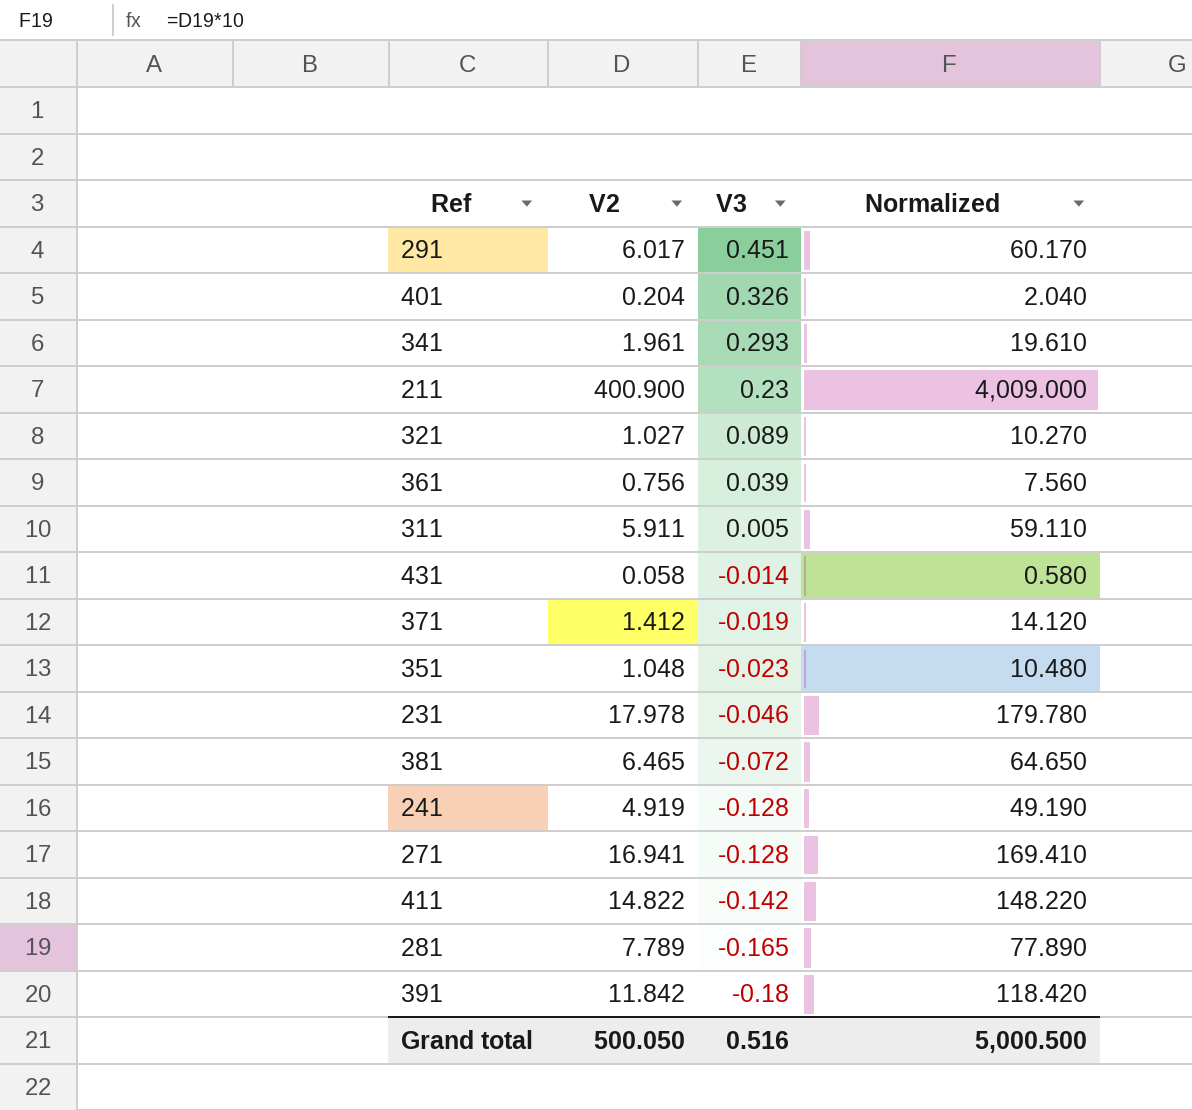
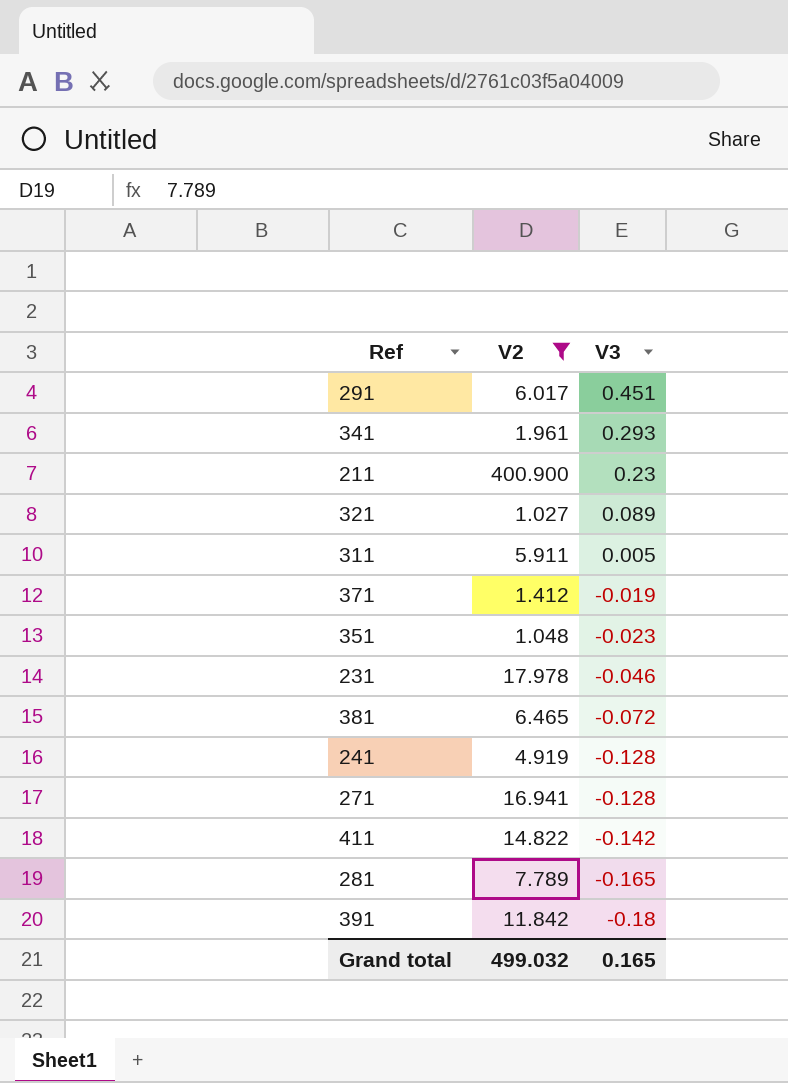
filter: none -> V2 >= 1.027
column Normalized | formula: [V2] * 10 -> none
Grand total | V2: 500.050 -> 499.032
Grand total | V3: 0.516 -> 0.165

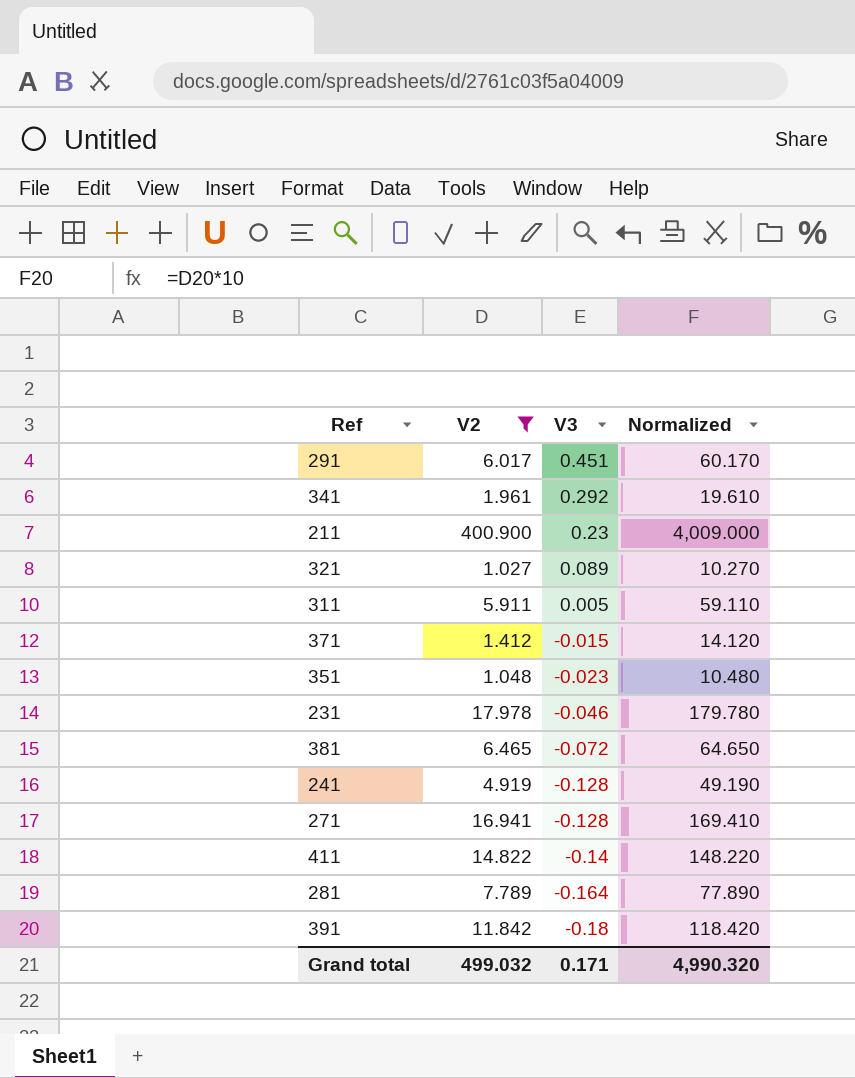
column Normalized | formula: none -> [V2] * 10
341 | V3: 0.293 -> 0.292
371 | V3: -0.019 -> -0.015
411 | V3: -0.142 -> -0.14
281 | V3: -0.165 -> -0.164
Grand total | V3: 0.165 -> 0.171

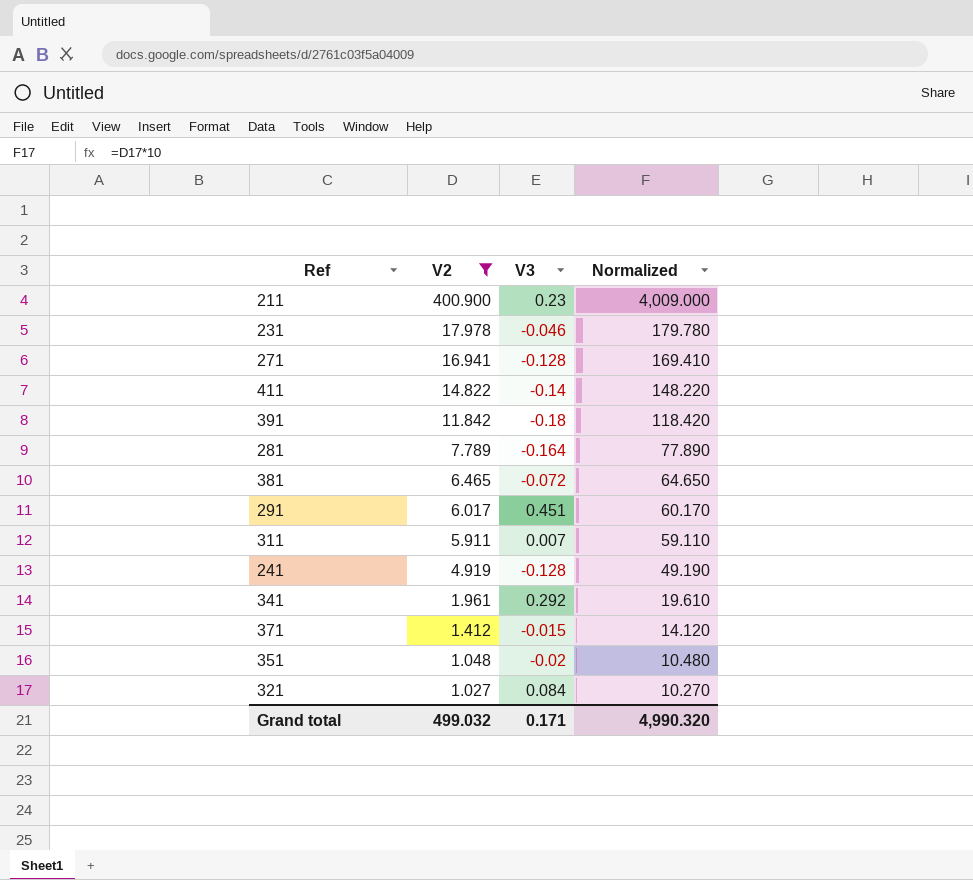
row order: V3 descending -> V2 descending
311 | V3: 0.005 -> 0.007
351 | V3: -0.023 -> -0.02
321 | V3: 0.089 -> 0.084

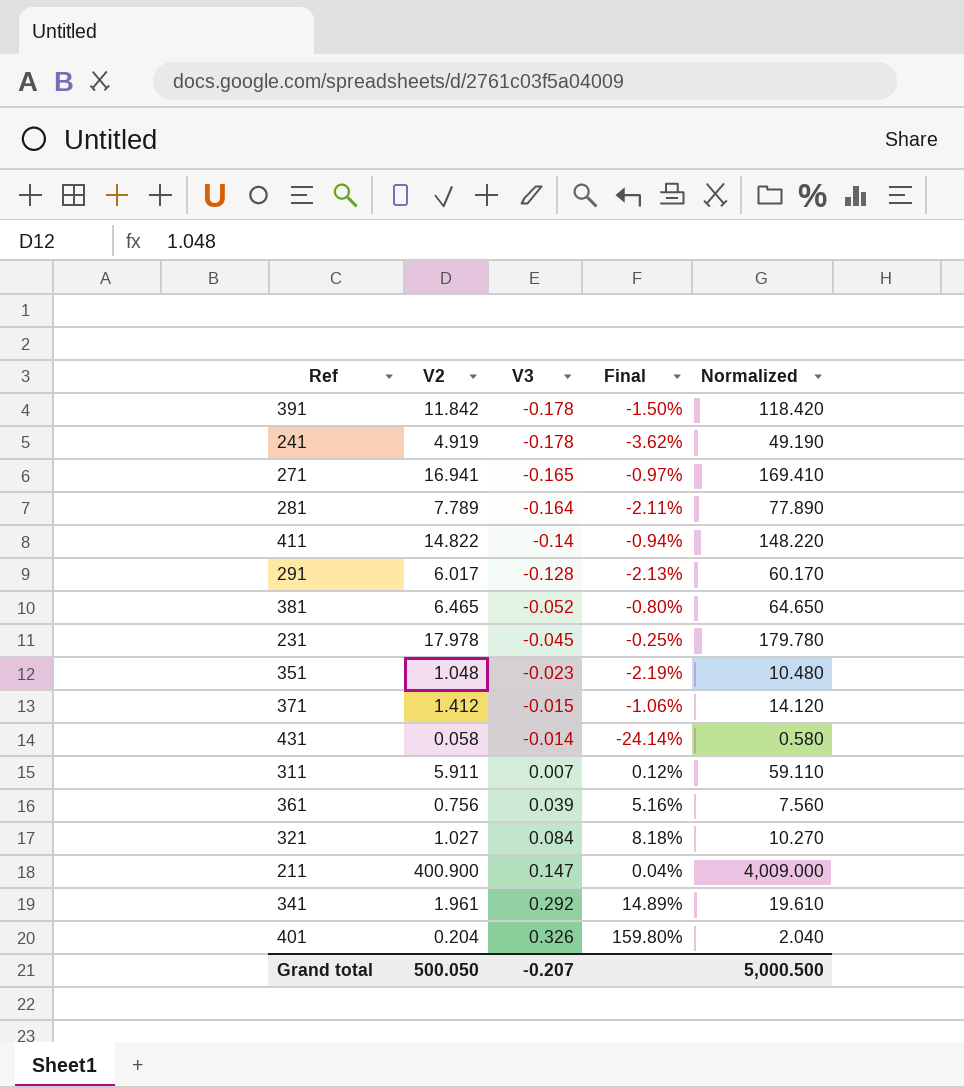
filter: V2 >= 1.027 -> none
row order: V2 descending -> V3 ascending
column Final | formula: none -> [V3] / [V2]
391 | V3: -0.18 -> -0.178
241 | V3: -0.128 -> -0.178
271 | V3: -0.128 -> -0.165
291 | V3: 0.451 -> -0.128
381 | V3: -0.072 -> -0.052
231 | V3: -0.046 -> -0.045
351 | V3: -0.02 -> -0.023
211 | V3: 0.23 -> 0.147
Grand total | V2: 499.032 -> 500.050
Grand total | V3: 0.171 -> -0.207
Grand total | Normalized: 4,990.320 -> 5,000.500

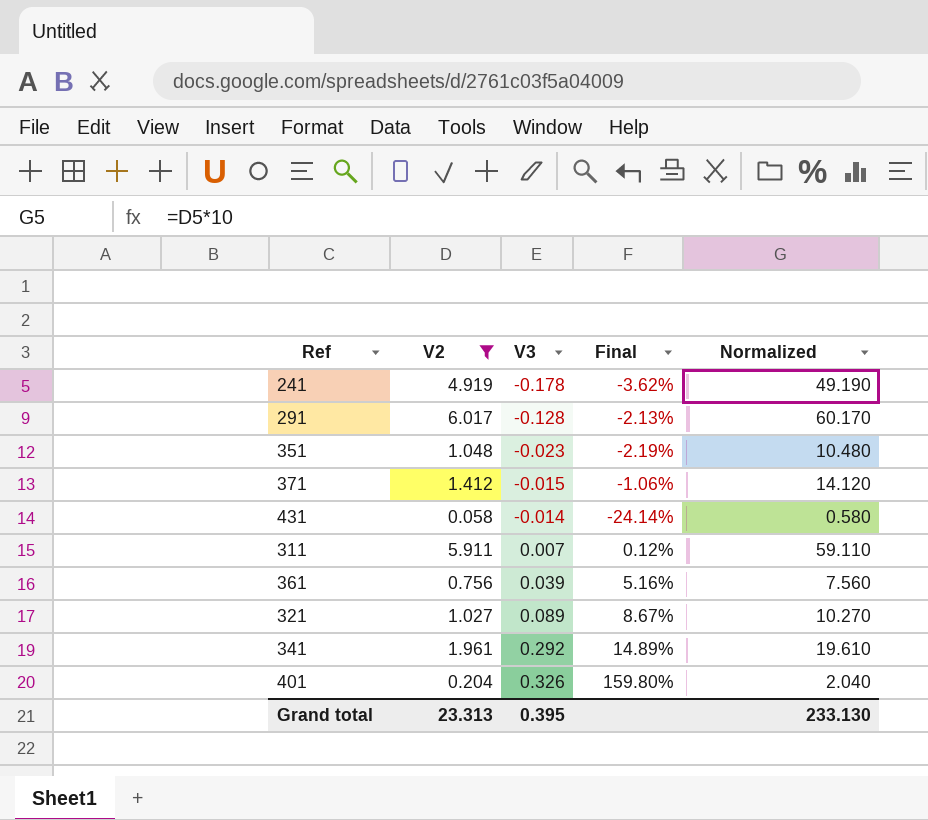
filter: none -> V2 <= 6.017
321 | V3: 0.084 -> 0.089
321 | Final: 8.18% -> 8.67%
Grand total | V2: 500.050 -> 23.313
Grand total | V3: -0.207 -> 0.395
Grand total | Normalized: 5,000.500 -> 233.130

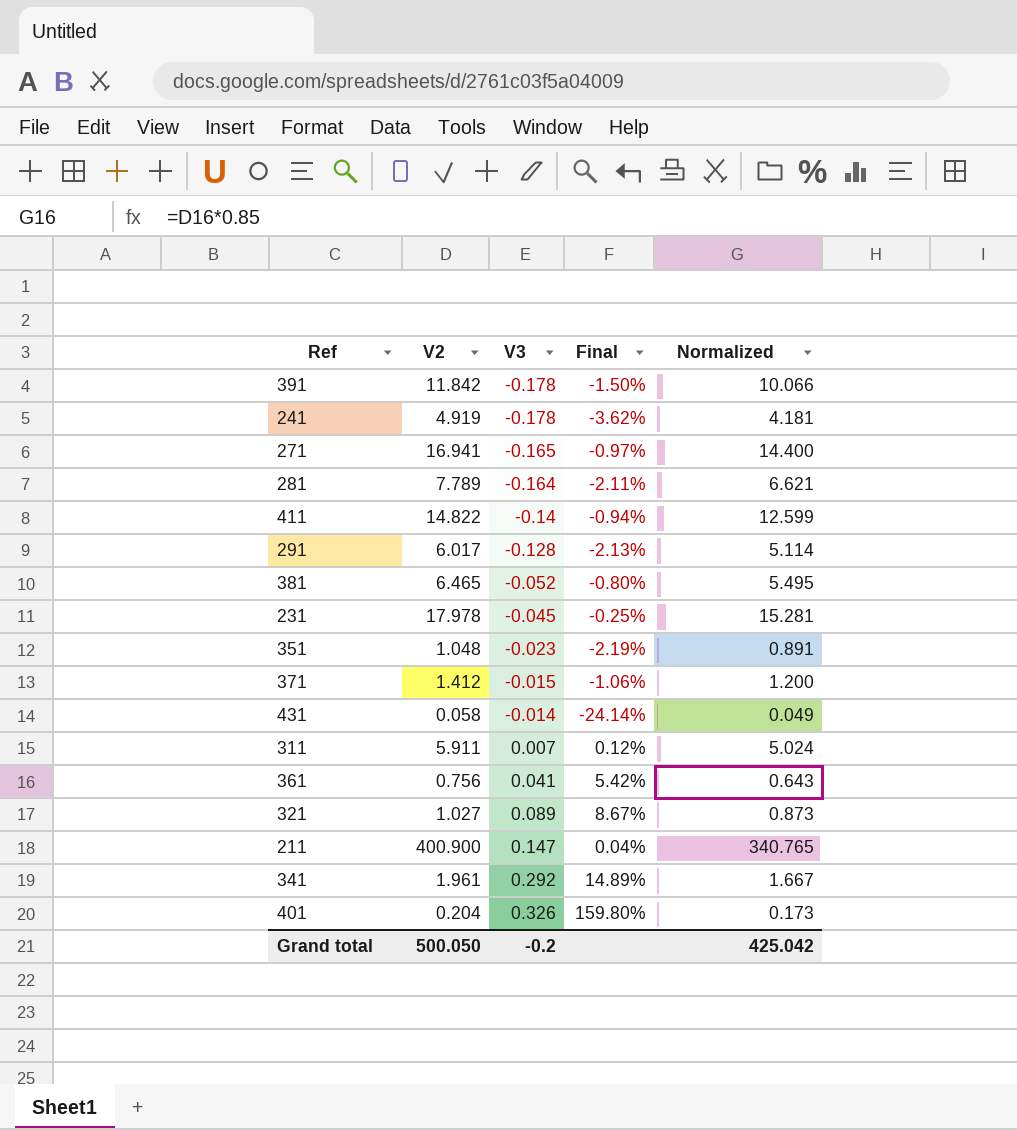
filter: V2 <= 6.017 -> none
column Normalized | formula: [V2] * 10 -> [V2] * 0.85
361 | V3: 0.039 -> 0.041
361 | Final: 5.16% -> 5.42%
Grand total | V2: 23.313 -> 500.050
Grand total | V3: 0.395 -> -0.2
Grand total | Normalized: 233.130 -> 425.042

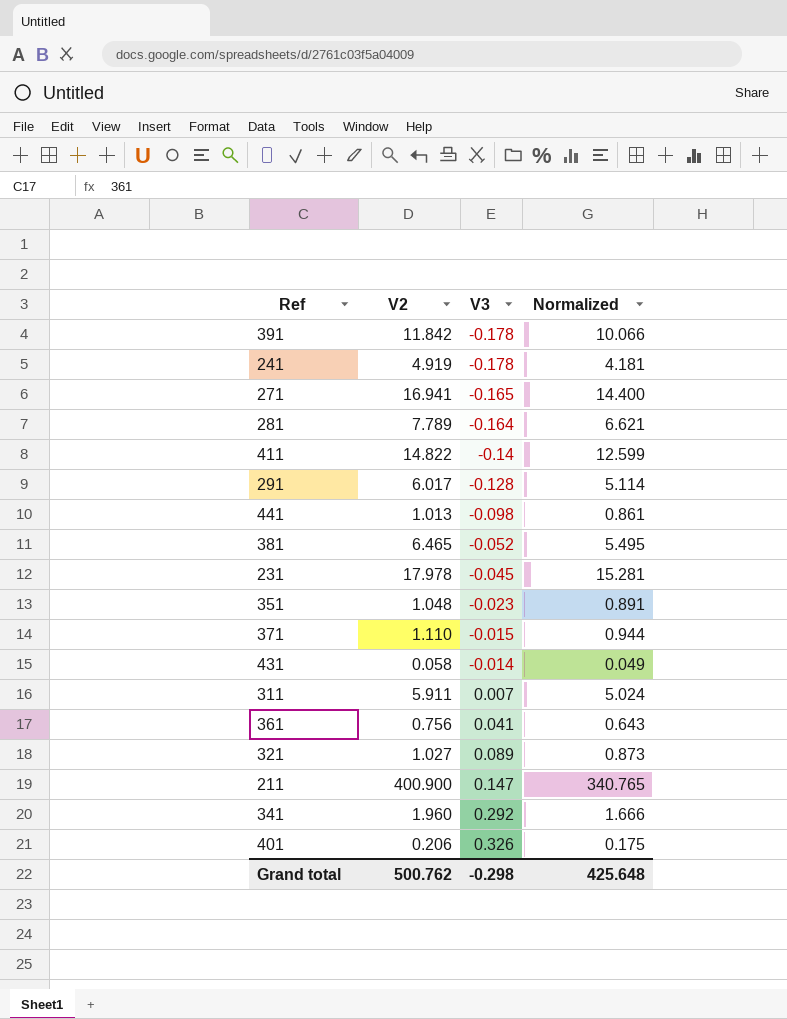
column Final | formula: [V3] / [V2] -> none
row 441: none -> 1.013 | -0.098 | 0.861
371 | V2: 1.412 -> 1.110
371 | Normalized: 1.200 -> 0.944
341 | V2: 1.961 -> 1.960
341 | Normalized: 1.667 -> 1.666
401 | V2: 0.204 -> 0.206
401 | Normalized: 0.173 -> 0.175
Grand total | V2: 500.050 -> 500.762
Grand total | V3: -0.2 -> -0.298
Grand total | Normalized: 425.042 -> 425.648

